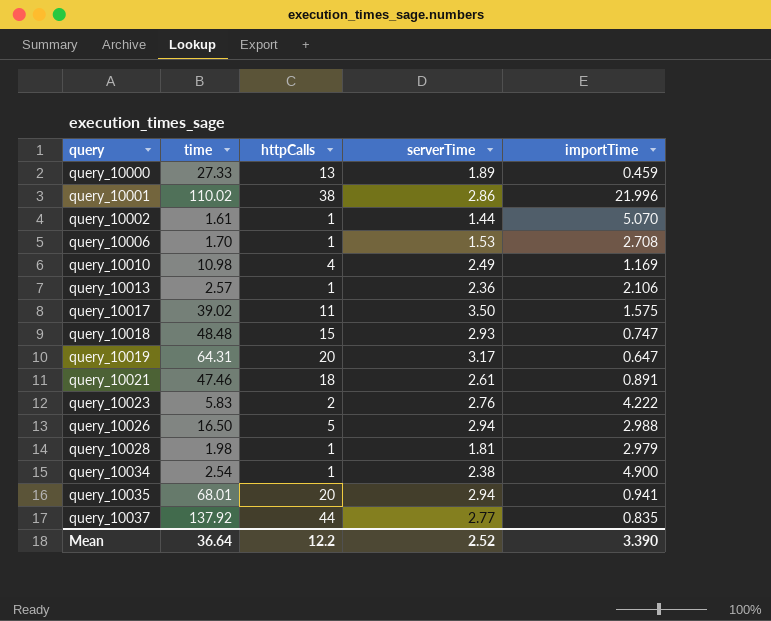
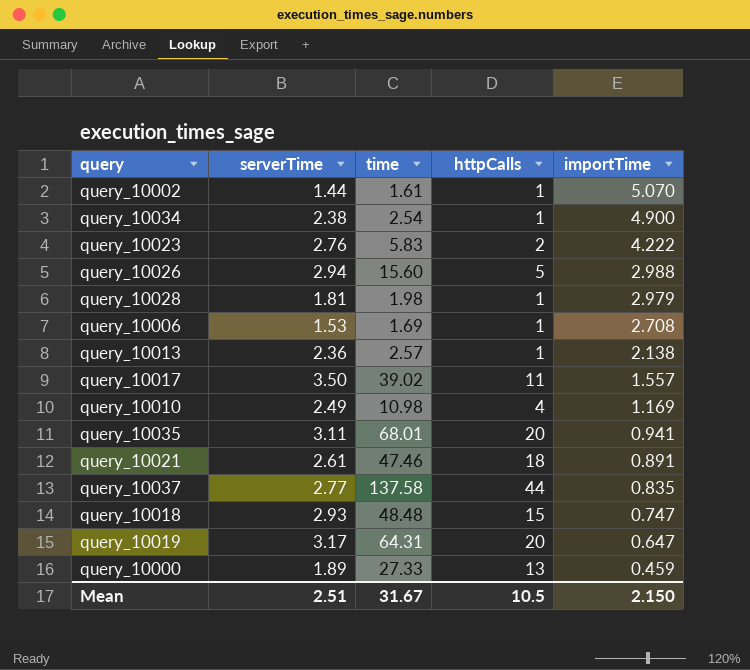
row order: query ascending -> importTime descending
column serverTime | position: 4 -> 2
row query_10001: 110.02 | 38 | 2.86 | 21.996 -> none
query_10026 | time: 16.50 -> 15.60
query_10006 | time: 1.70 -> 1.69
query_10013 | importTime: 2.106 -> 2.138
query_10017 | importTime: 1.575 -> 1.557
query_10035 | serverTime: 2.94 -> 3.11
query_10037 | time: 137.92 -> 137.58
Mean | serverTime: 2.52 -> 2.51
Mean | time: 36.64 -> 31.67
Mean | httpCalls: 12.2 -> 10.5
Mean | importTime: 3.390 -> 2.150

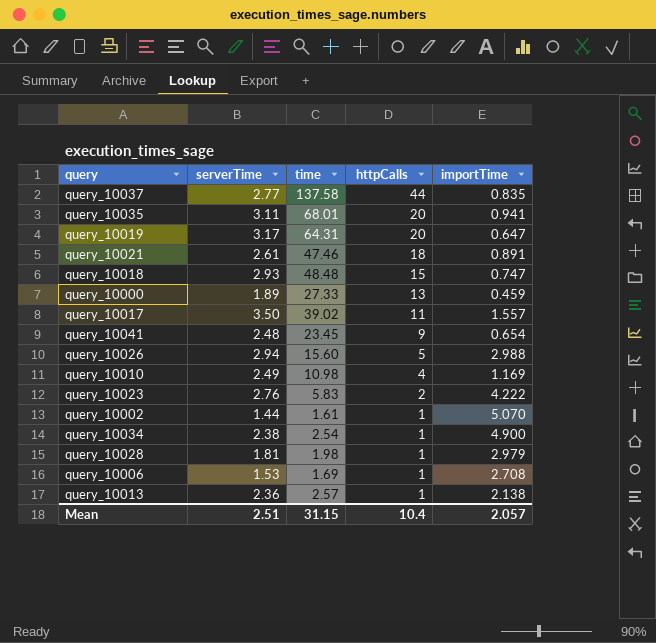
row order: importTime descending -> httpCalls descending
row query_10041: none -> 2.48 | 23.45 | 9 | 0.654
Mean | time: 31.67 -> 31.15
Mean | httpCalls: 10.5 -> 10.4
Mean | importTime: 2.150 -> 2.057

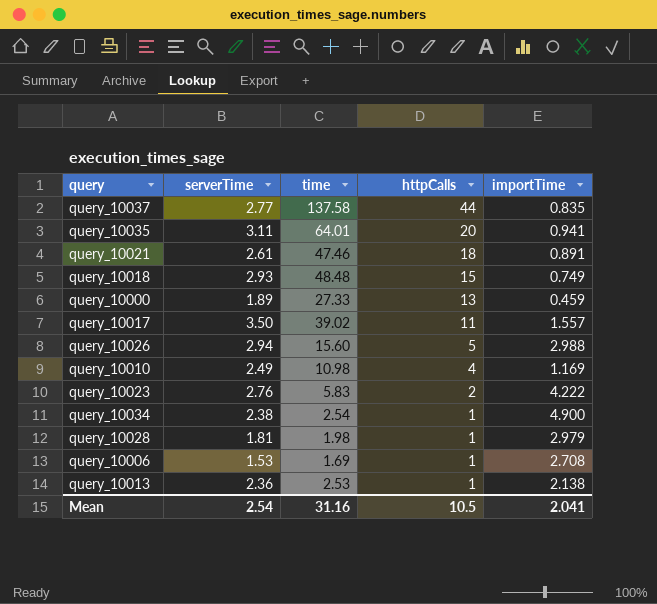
row query_10019: 3.17 | 64.31 | 20 | 0.647 -> none
row query_10041: 2.48 | 23.45 | 9 | 0.654 -> none
row query_10002: 1.44 | 1.61 | 1 | 5.070 -> none
query_10035 | time: 68.01 -> 64.01
query_10018 | importTime: 0.747 -> 0.749
query_10013 | time: 2.57 -> 2.53
Mean | serverTime: 2.51 -> 2.54
Mean | time: 31.15 -> 31.16
Mean | httpCalls: 10.4 -> 10.5
Mean | importTime: 2.057 -> 2.041

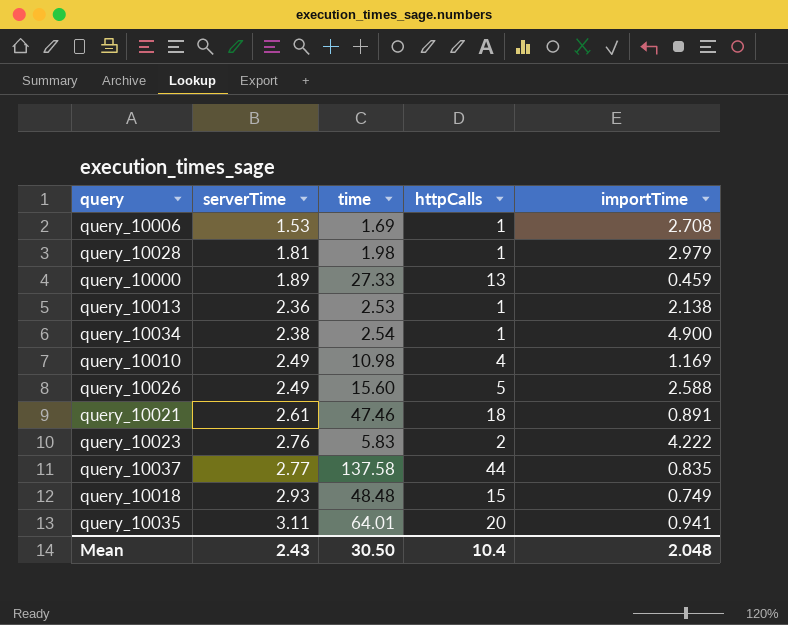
row order: httpCalls descending -> serverTime ascending
row query_10017: 3.50 | 39.02 | 11 | 1.557 -> none
query_10026 | serverTime: 2.94 -> 2.49
query_10026 | importTime: 2.988 -> 2.588
Mean | serverTime: 2.54 -> 2.43
Mean | time: 31.16 -> 30.50
Mean | httpCalls: 10.5 -> 10.4
Mean | importTime: 2.041 -> 2.048

